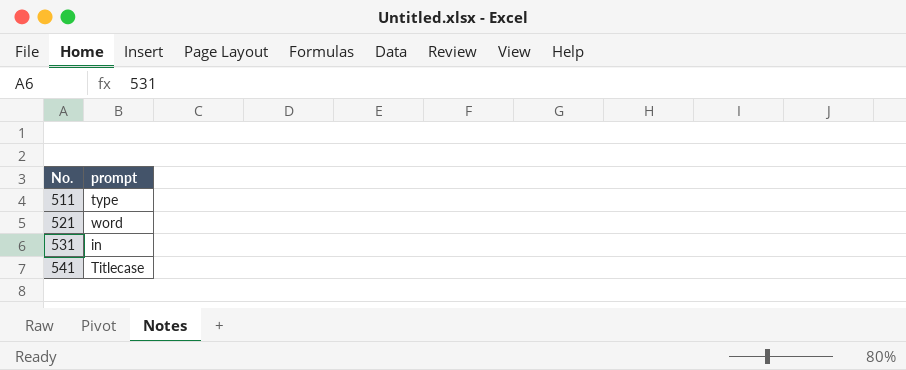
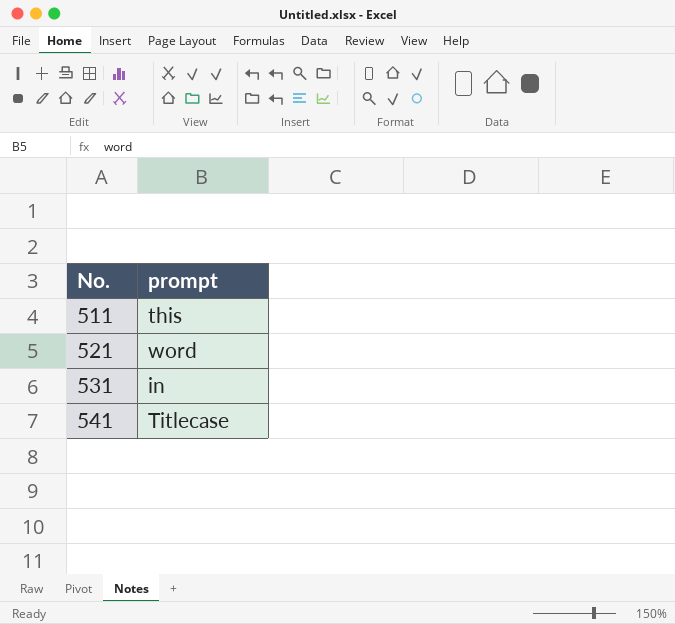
511 | prompt: type -> this

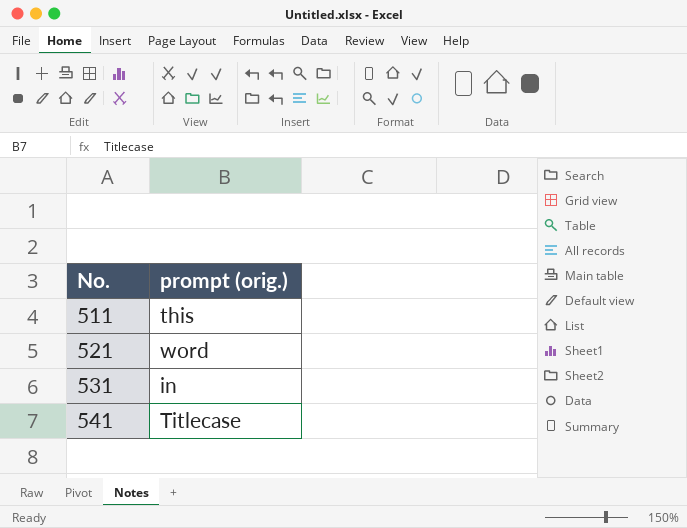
column name: prompt -> prompt (orig.)

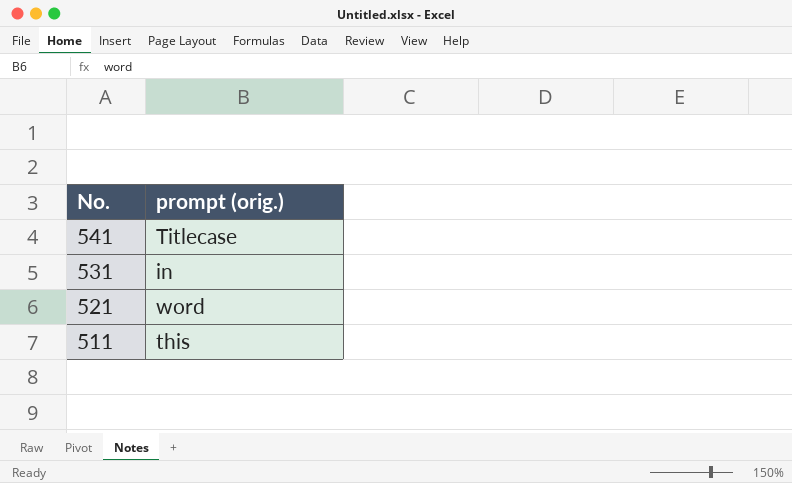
row order: No. ascending -> No. descending

